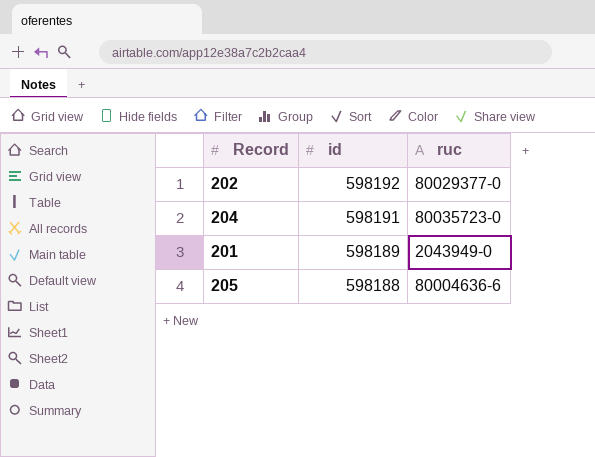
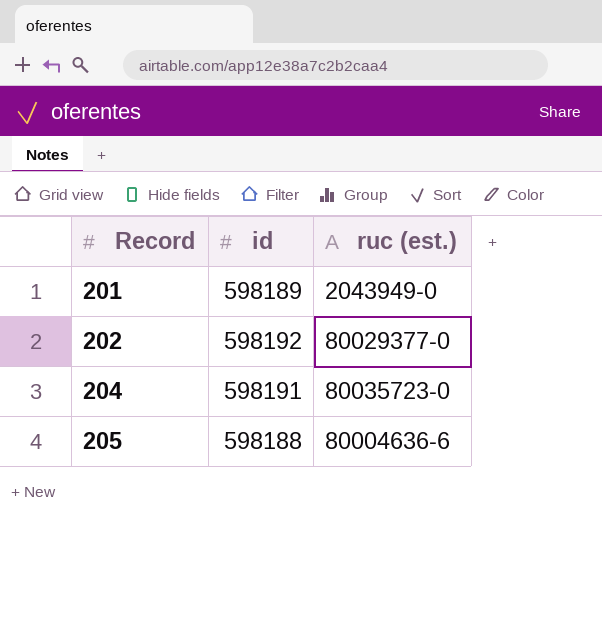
row order: id descending -> Record ascending
column name: ruc -> ruc (est.)

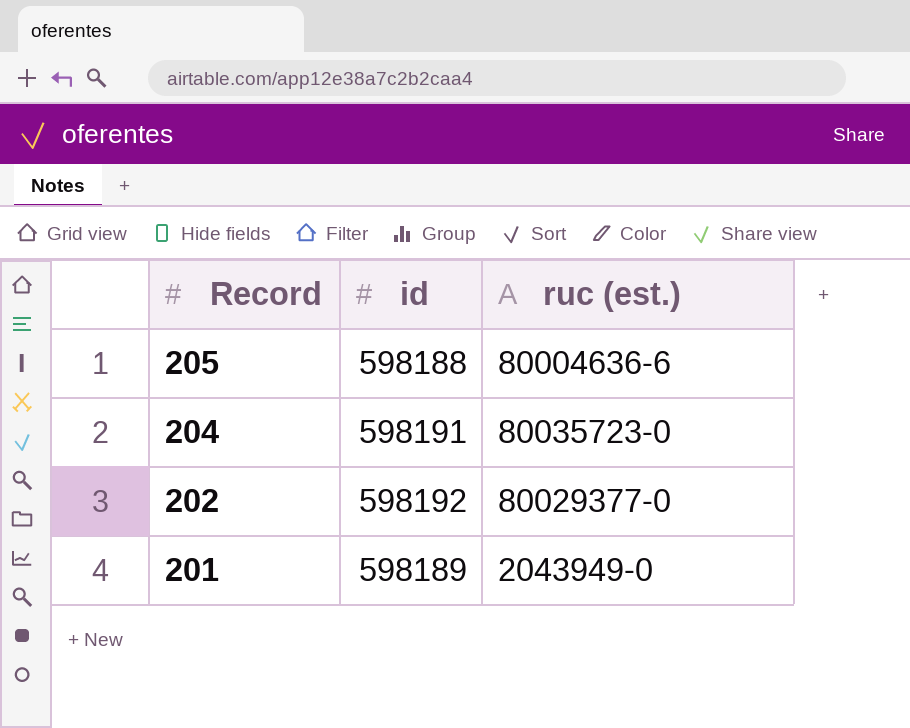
row order: Record ascending -> Record descending

